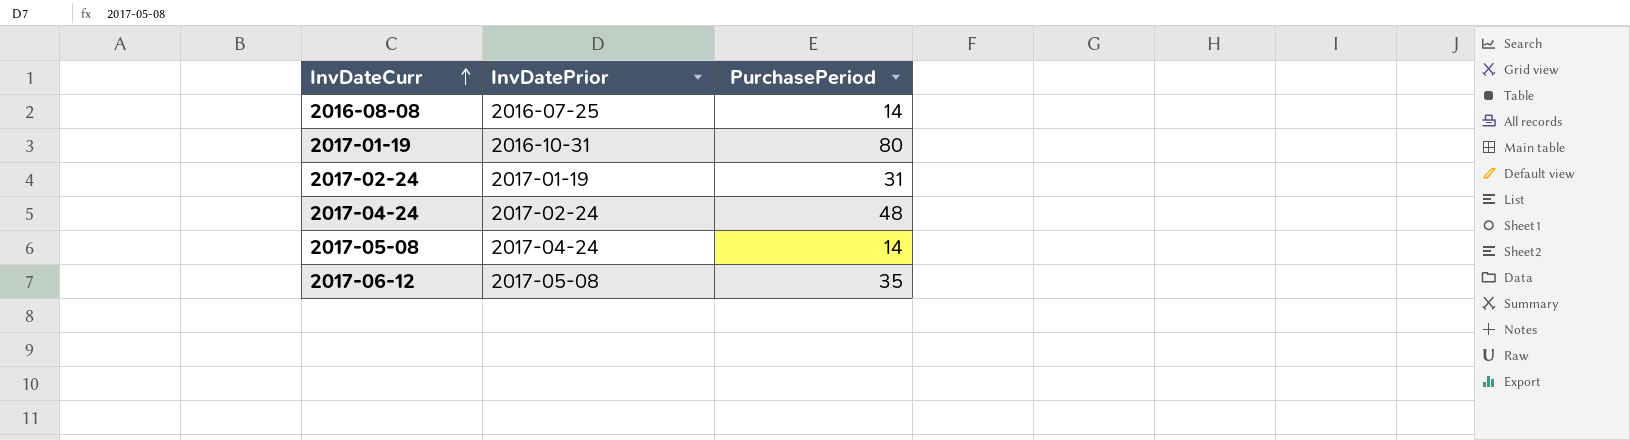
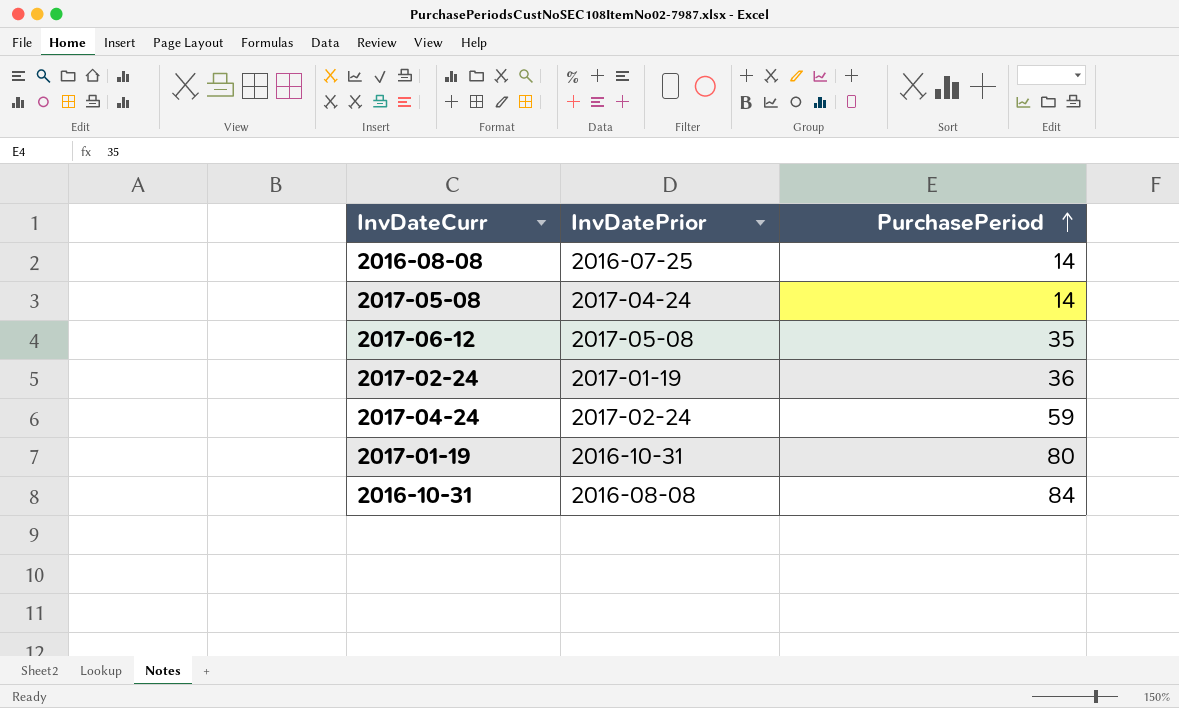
row order: InvDateCurr ascending -> PurchasePeriod ascending
2017-02-24 | PurchasePeriod: 31 -> 36
2017-04-24 | PurchasePeriod: 48 -> 59
row 2016-10-31: none -> 2016-08-08 | 84

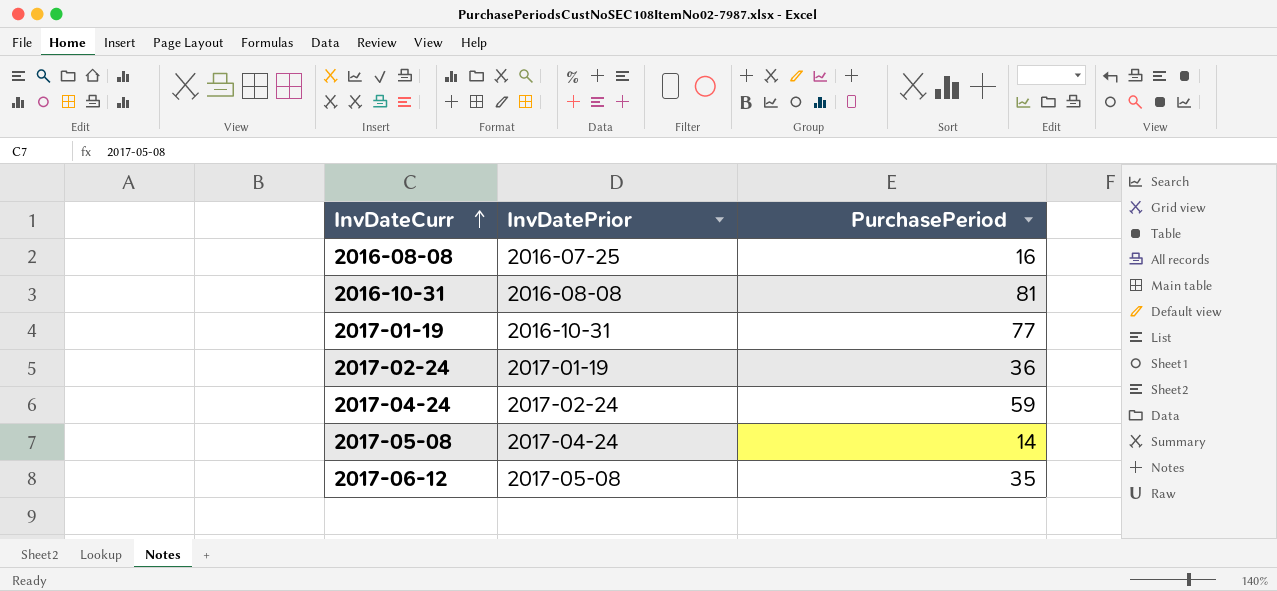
row order: PurchasePeriod ascending -> InvDateCurr ascending
2016-08-08 | PurchasePeriod: 14 -> 16
2016-10-31 | PurchasePeriod: 84 -> 81
2017-01-19 | PurchasePeriod: 80 -> 77

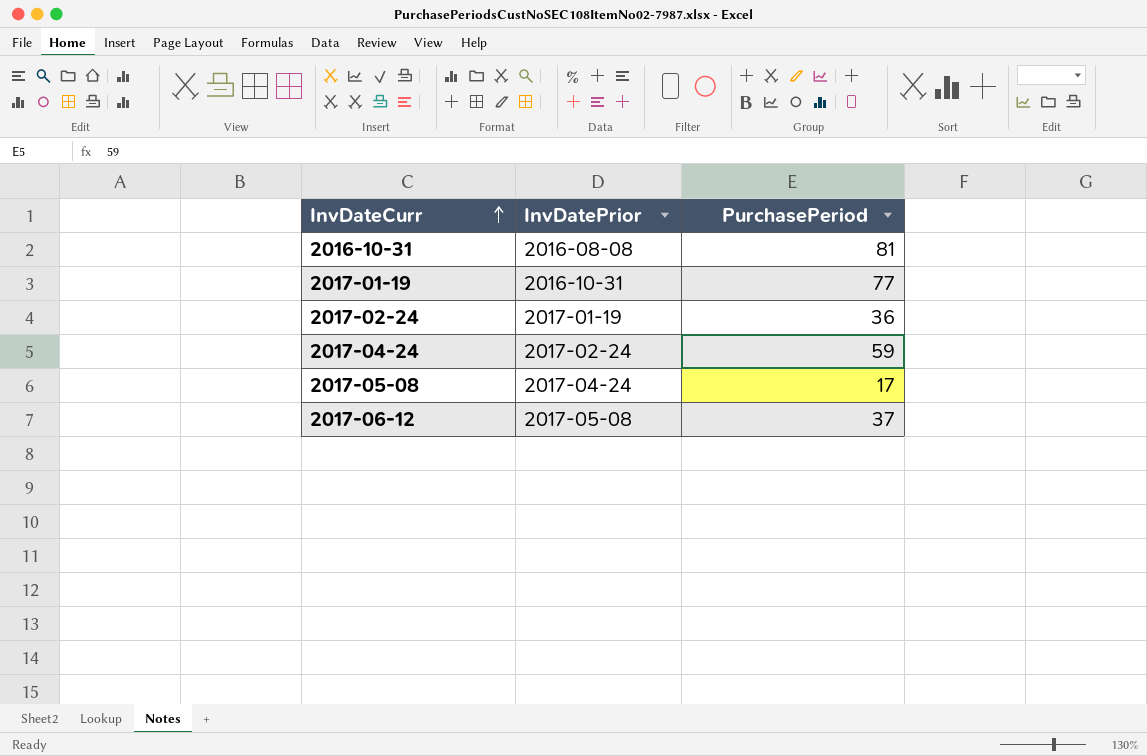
row 2016-08-08: 2016-07-25 | 16 -> none
2017-05-08 | PurchasePeriod: 14 -> 17
2017-06-12 | PurchasePeriod: 35 -> 37

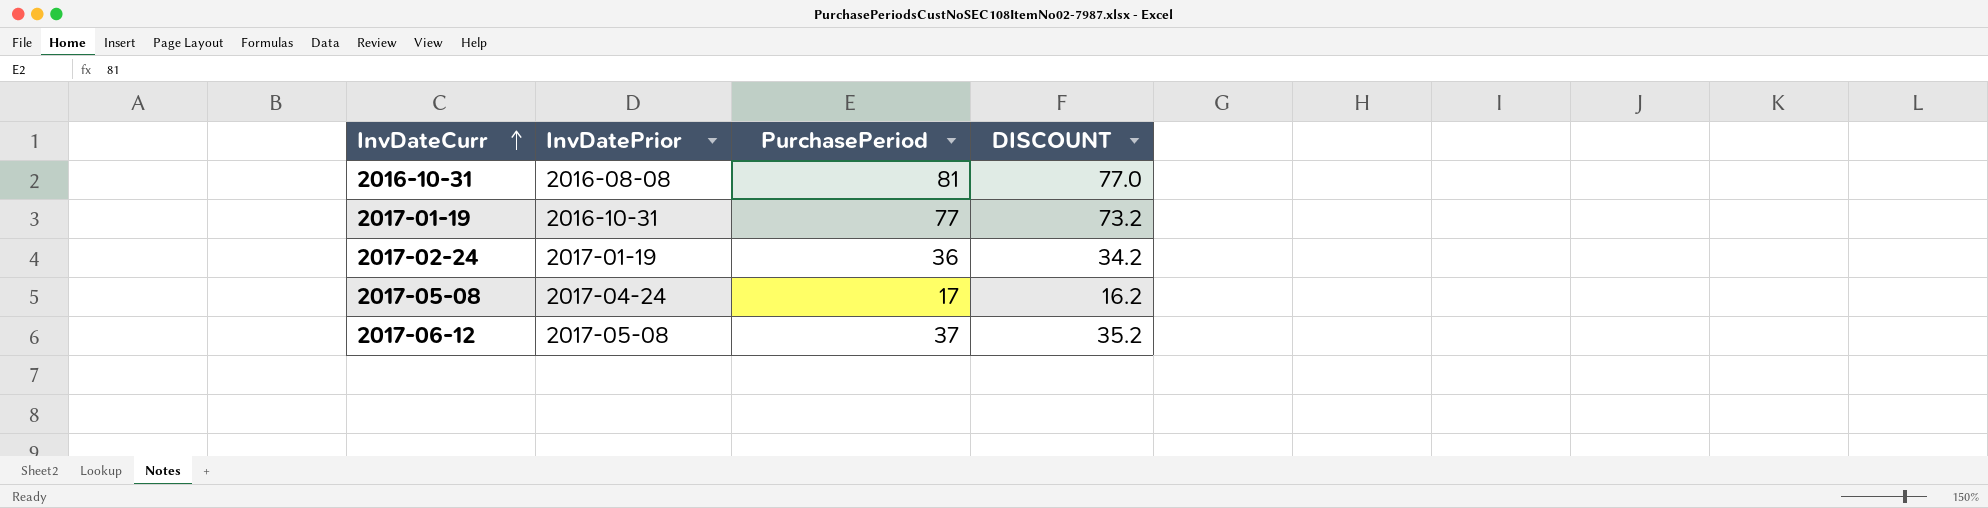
column DISCOUNT | formula: none -> [PurchasePeriod] * 0.95
row 2017-04-24: 2017-02-24 | 59 -> none

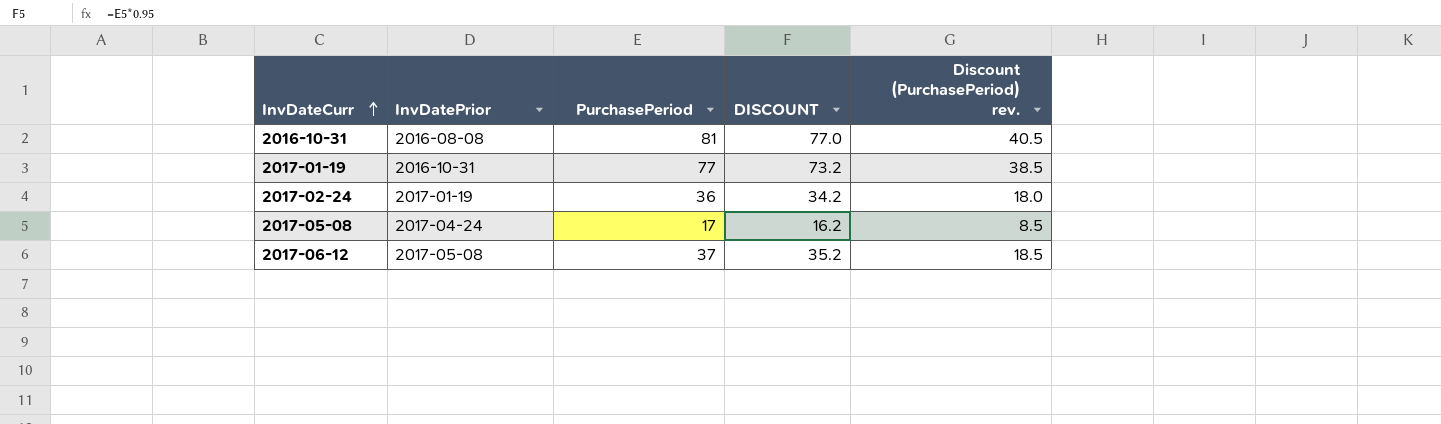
column Discount (PurchasePeriod) rev. | formula: none -> [PurchasePeriod] * 0.5

